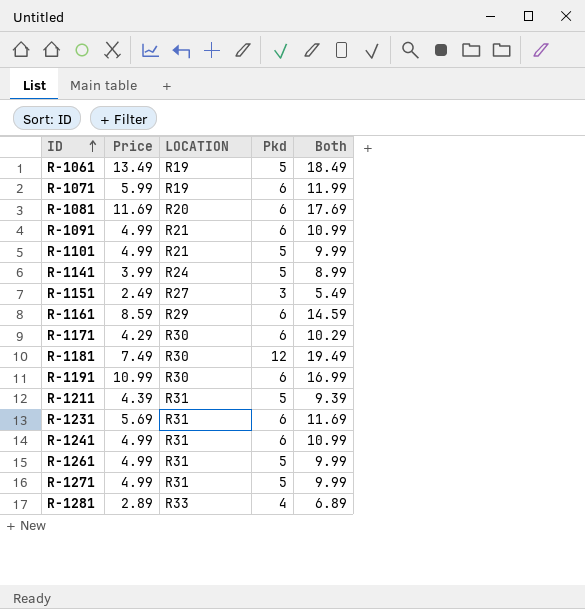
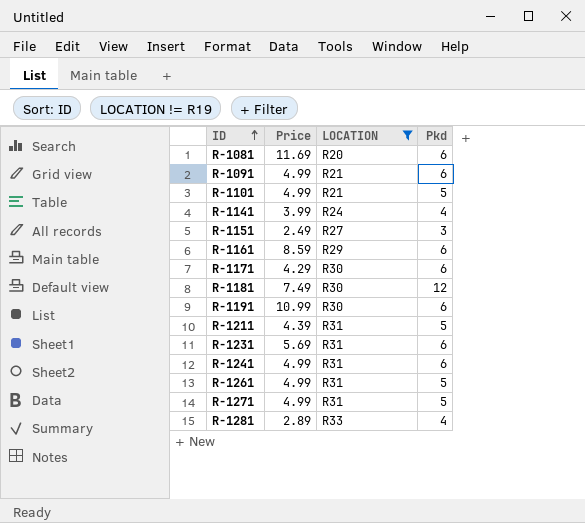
filter: none -> LOCATION != R19
column Both | formula: [Price] + [Pkd] -> none
R-1141 | Pkd: 5 -> 4

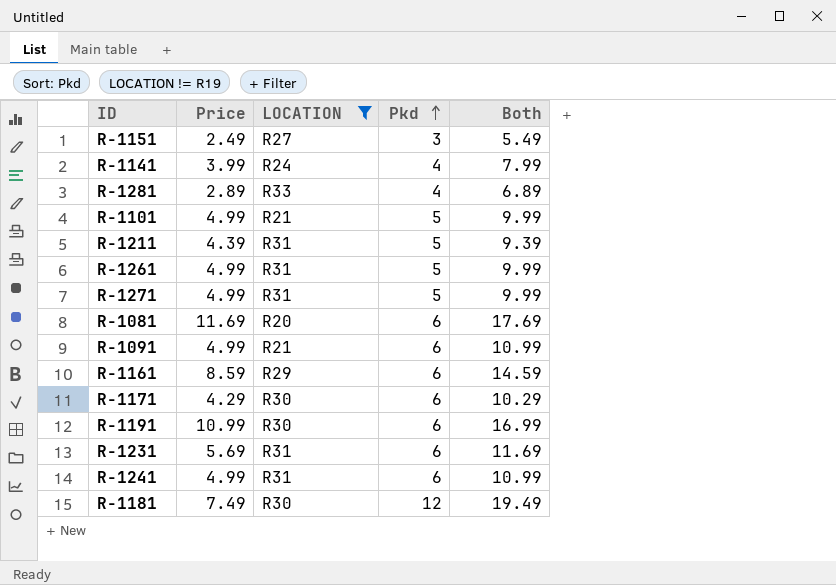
row order: ID ascending -> Pkd ascending
column Both | formula: none -> [Price] + [Pkd]

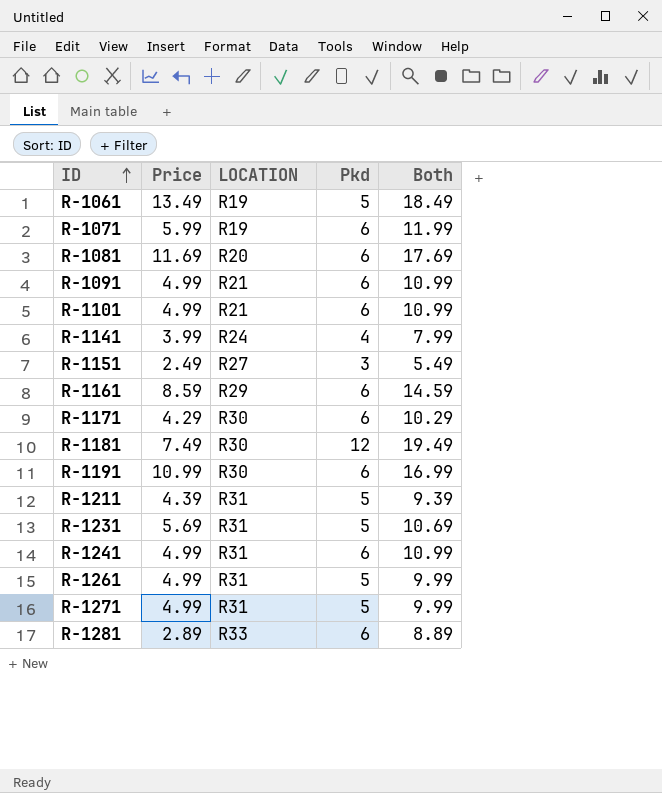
filter: LOCATION != R19 -> none
row order: Pkd ascending -> ID ascending
R-1101 | Pkd: 5 -> 6
R-1101 | Both: 9.99 -> 10.99
R-1231 | Pkd: 6 -> 5
R-1231 | Both: 11.69 -> 10.69
R-1281 | Pkd: 4 -> 6
R-1281 | Both: 6.89 -> 8.89

